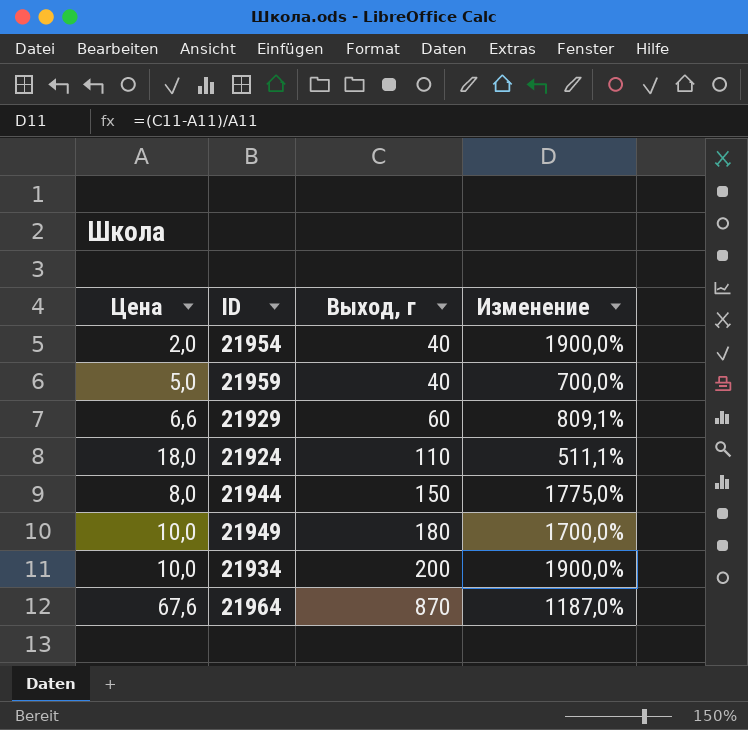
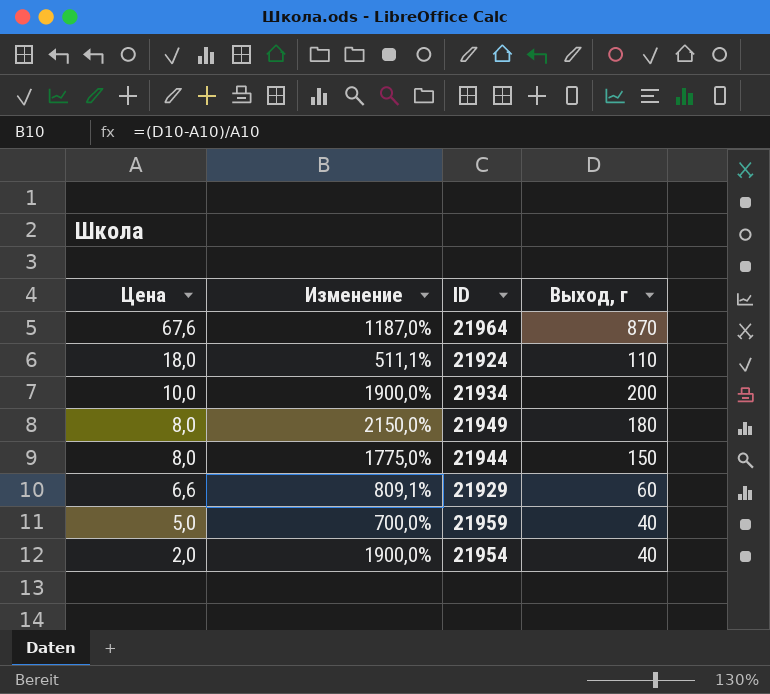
row order: Выход, г ascending -> Цена descending
column Изменение | position: 4 -> 2
21949 | Цена: 10,0 -> 8,0
21949 | Изменение: 1700,0% -> 2150,0%

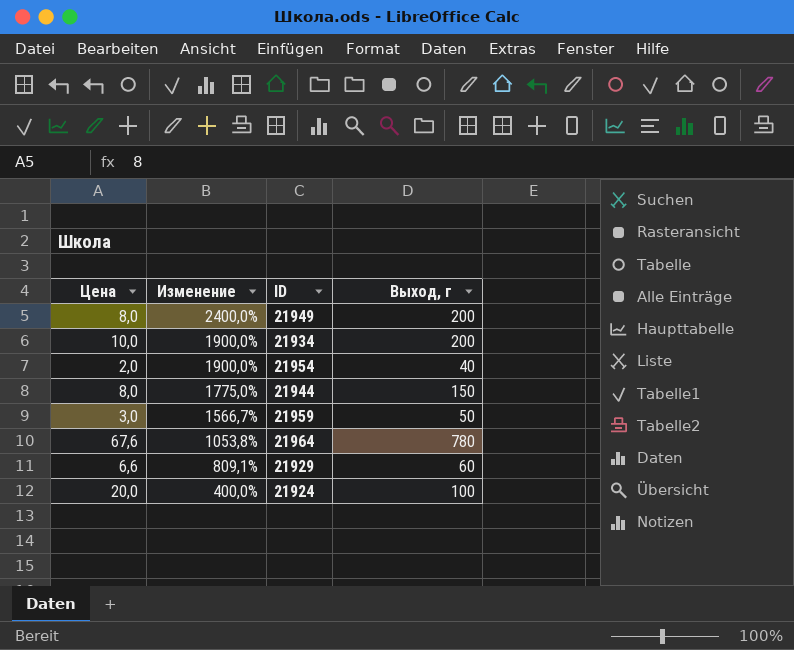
row order: Цена descending -> Изменение descending
21949 | Изменение: 2150,0% -> 2400,0%
21949 | Выход, г: 180 -> 200
21959 | Цена: 5,0 -> 3,0
21959 | Изменение: 700,0% -> 1566,7%
21959 | Выход, г: 40 -> 50
21964 | Изменение: 1187,0% -> 1053,8%
21964 | Выход, г: 870 -> 780
21924 | Цена: 18,0 -> 20,0
21924 | Изменение: 511,1% -> 400,0%
21924 | Выход, г: 110 -> 100

